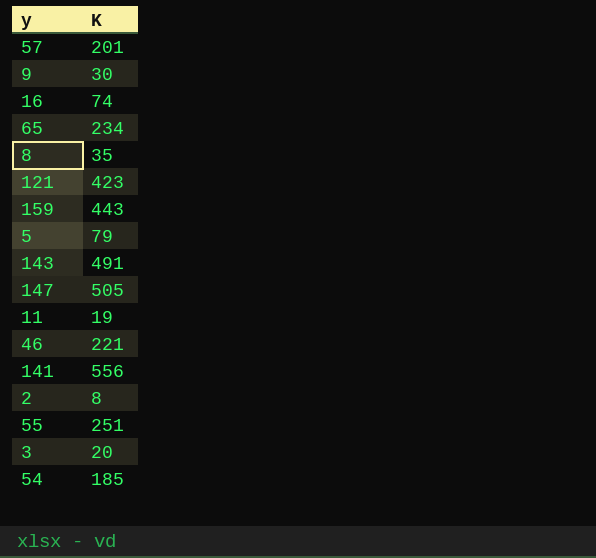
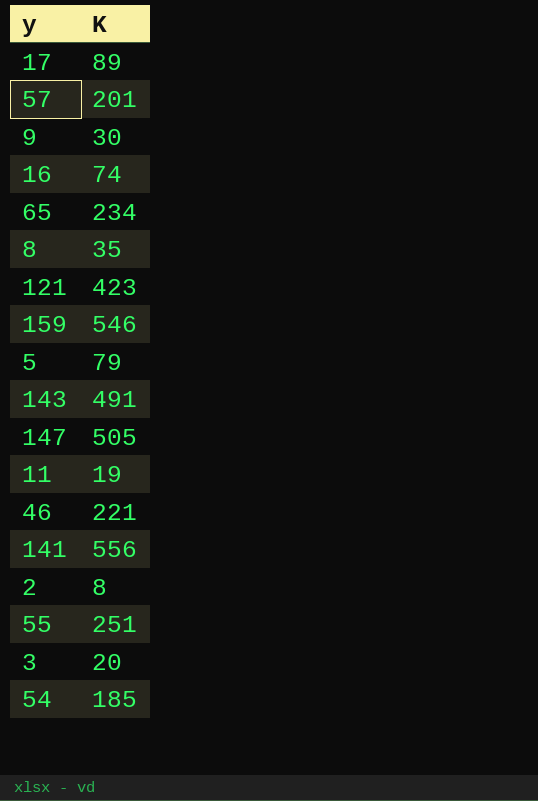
row 17: none -> 89
159 | K: 443 -> 546

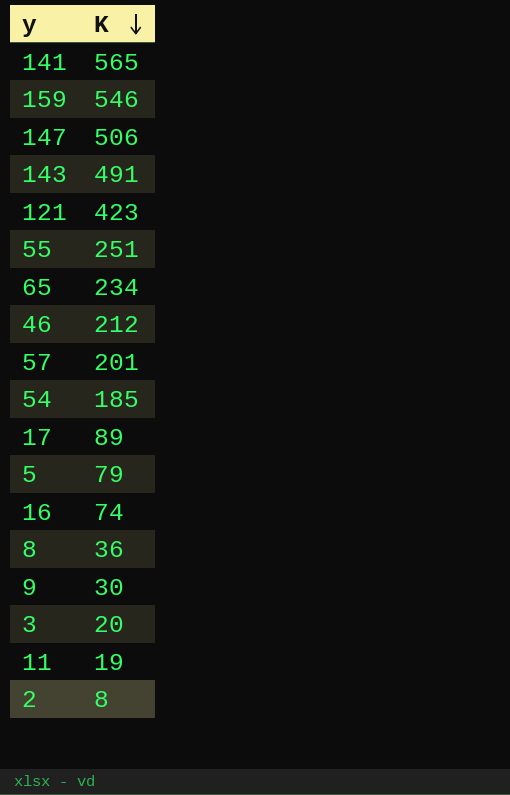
row order: none -> K descending
141 | K: 556 -> 565
147 | K: 505 -> 506
46 | K: 221 -> 212
8 | K: 35 -> 36

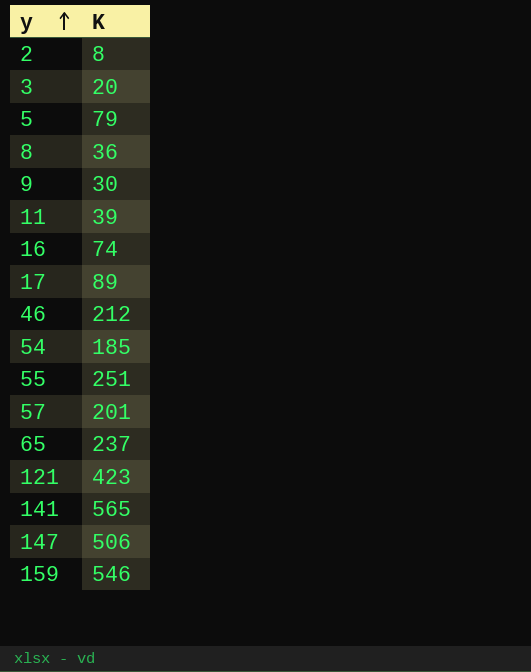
row order: K descending -> y ascending
row 143: 491 -> none
11 | K: 19 -> 39
65 | K: 234 -> 237

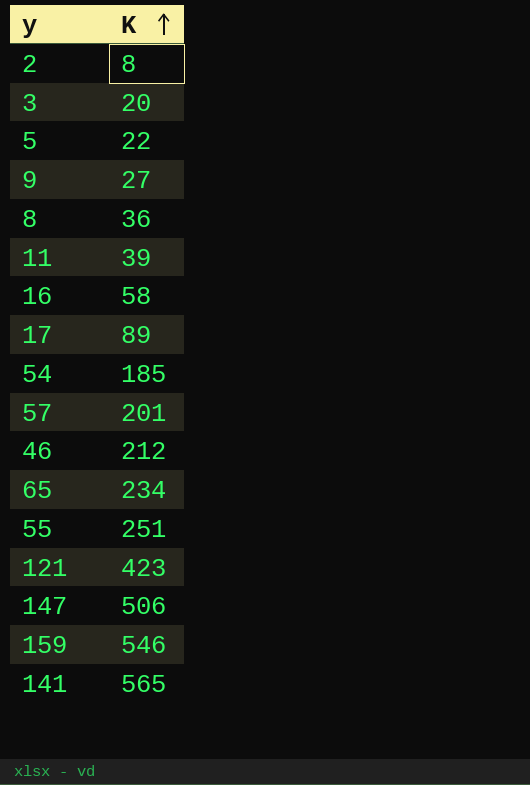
row order: y ascending -> K ascending
5 | K: 79 -> 22
9 | K: 30 -> 27
16 | K: 74 -> 58
65 | K: 237 -> 234

